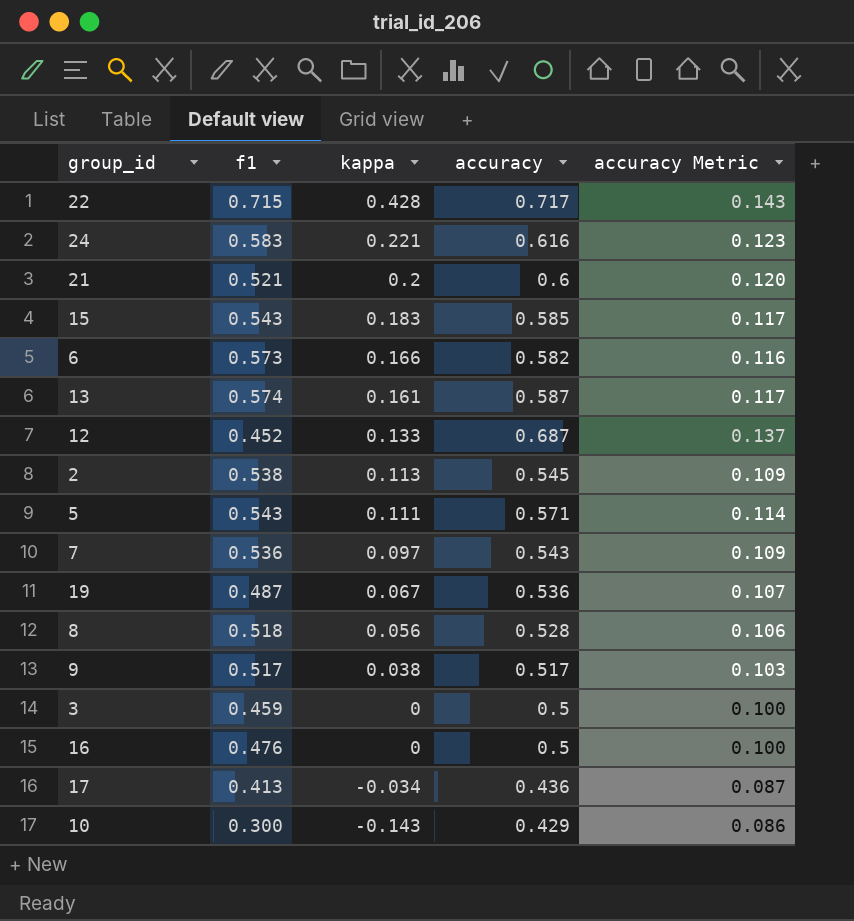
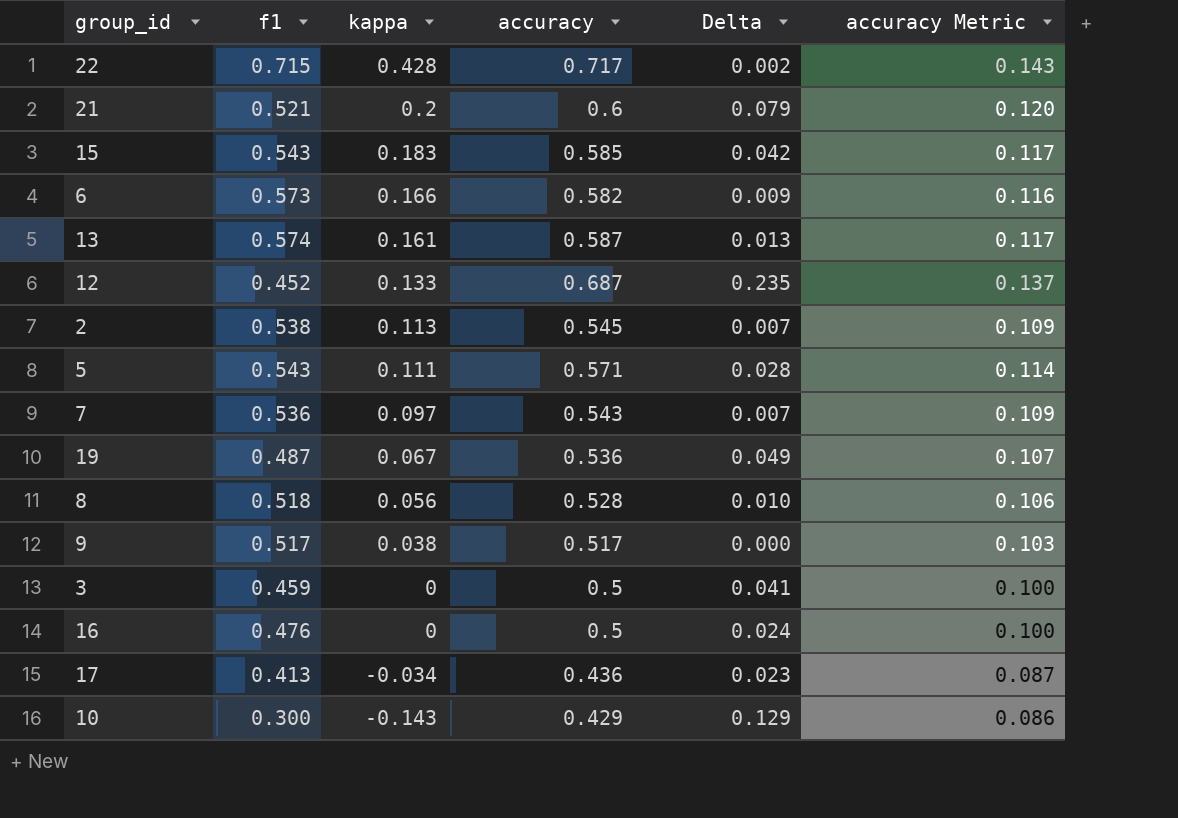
column Delta | formula: none -> [accuracy] - [f1]
row 24: 0.583 | 0.221 | 0.616 | 0.123 -> none

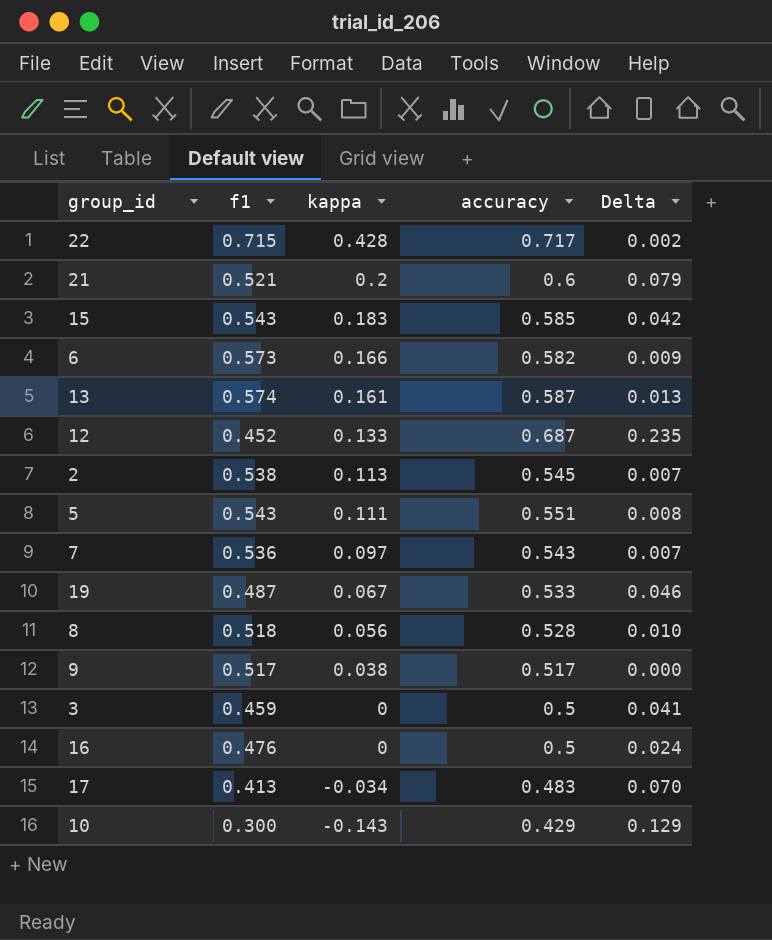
column accuracy Metric | formula: [accuracy] * 0.2 -> none
5 | accuracy: 0.571 -> 0.551
5 | Delta: 0.028 -> 0.008
19 | accuracy: 0.536 -> 0.533
19 | Delta: 0.049 -> 0.046
17 | accuracy: 0.436 -> 0.483
17 | Delta: 0.023 -> 0.070

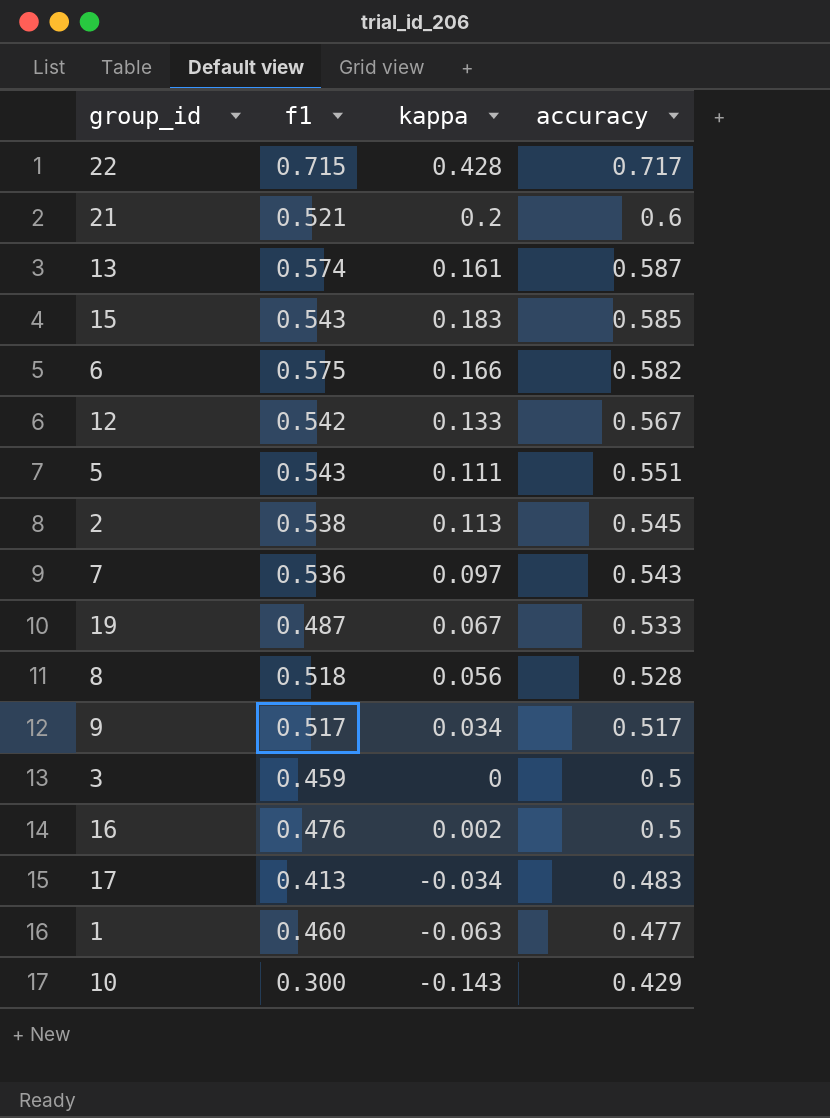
row order: kappa descending -> accuracy descending
column Delta | formula: [accuracy] - [f1] -> none
6 | f1: 0.573 -> 0.575
12 | f1: 0.452 -> 0.542
12 | accuracy: 0.687 -> 0.567
9 | kappa: 0.038 -> 0.034
16 | kappa: 0 -> 0.002
row 1: none -> 0.460 | -0.063 | 0.477

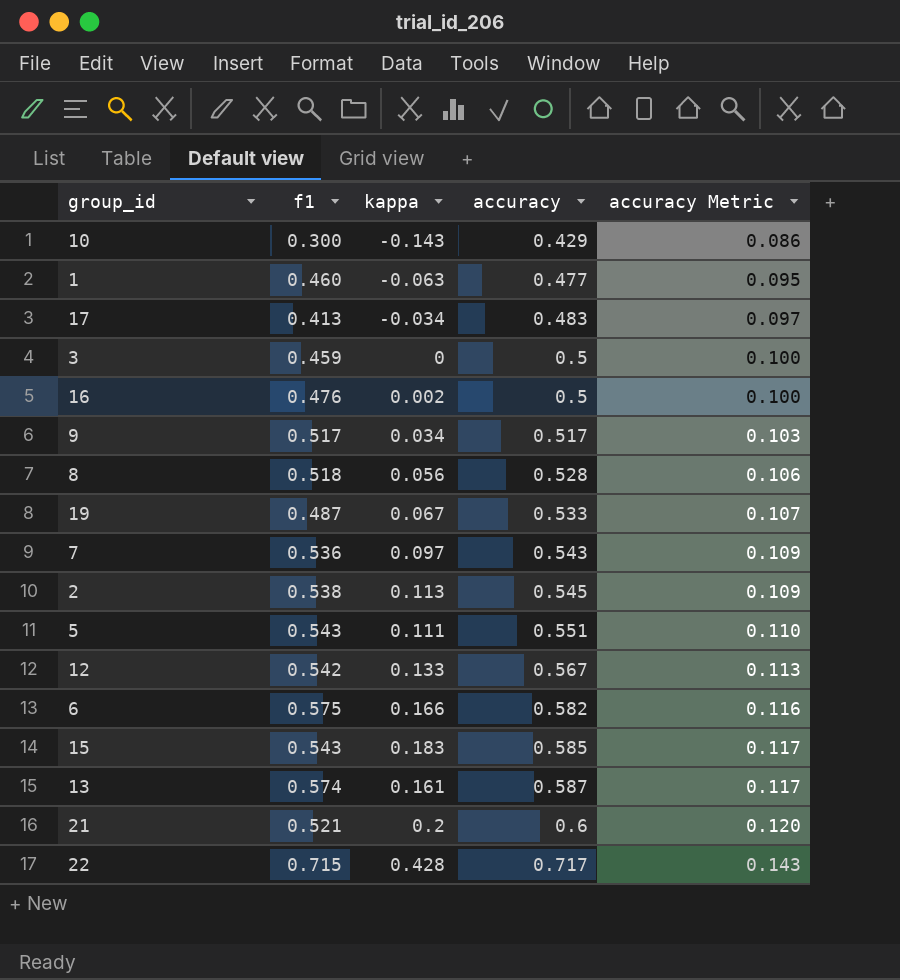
row order: accuracy descending -> accuracy ascending
column accuracy Metric | formula: none -> [accuracy] * 0.2

